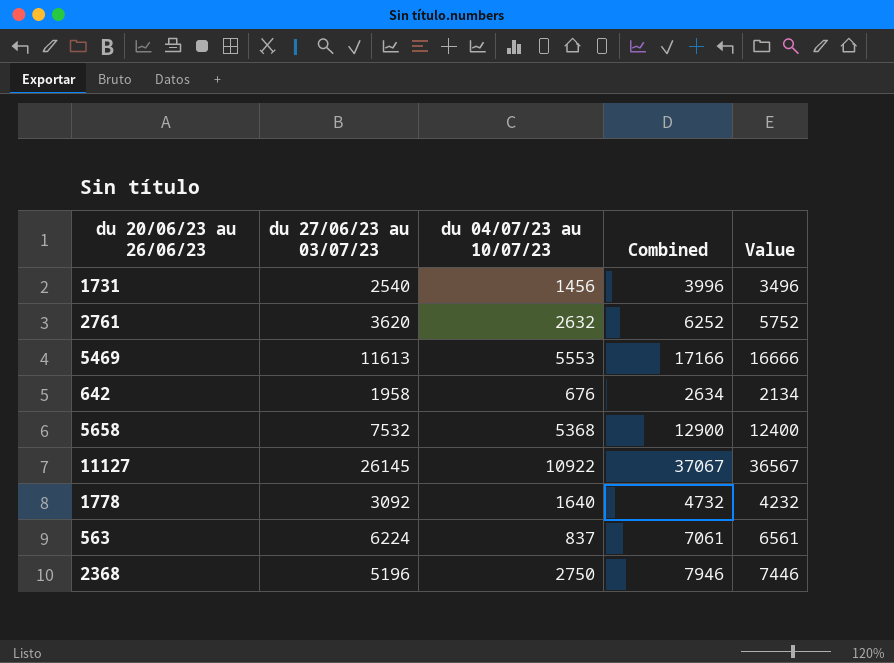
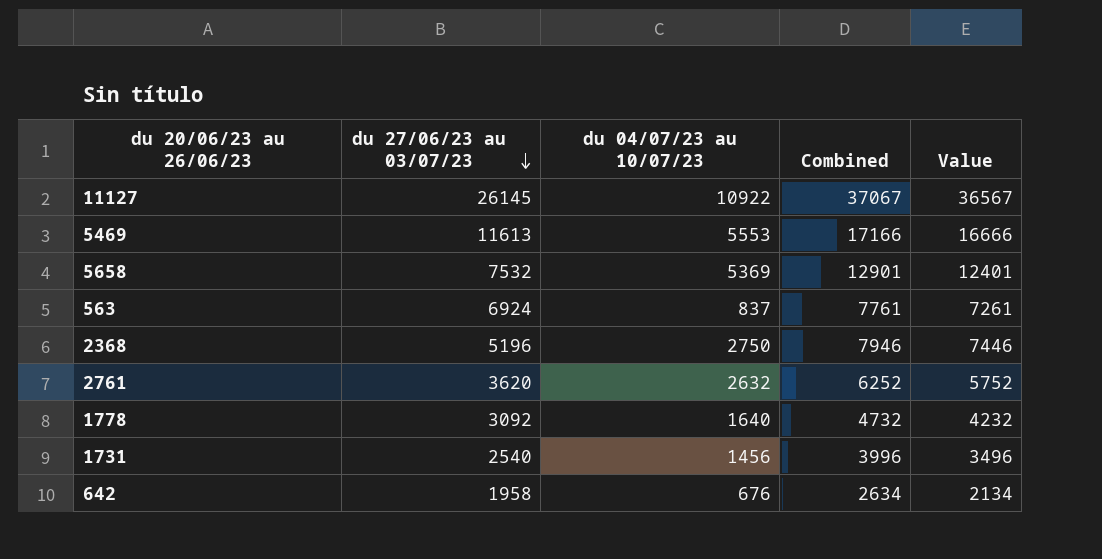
row order: none -> du 27/06/23 au 03/07/23 descending
5658 | du 04/07/23 au 10/07/23: 5368 -> 5369
5658 | Combined: 12900 -> 12901
5658 | Value: 12400 -> 12401
563 | du 27/06/23 au 03/07/23: 6224 -> 6924
563 | Combined: 7061 -> 7761
563 | Value: 6561 -> 7261

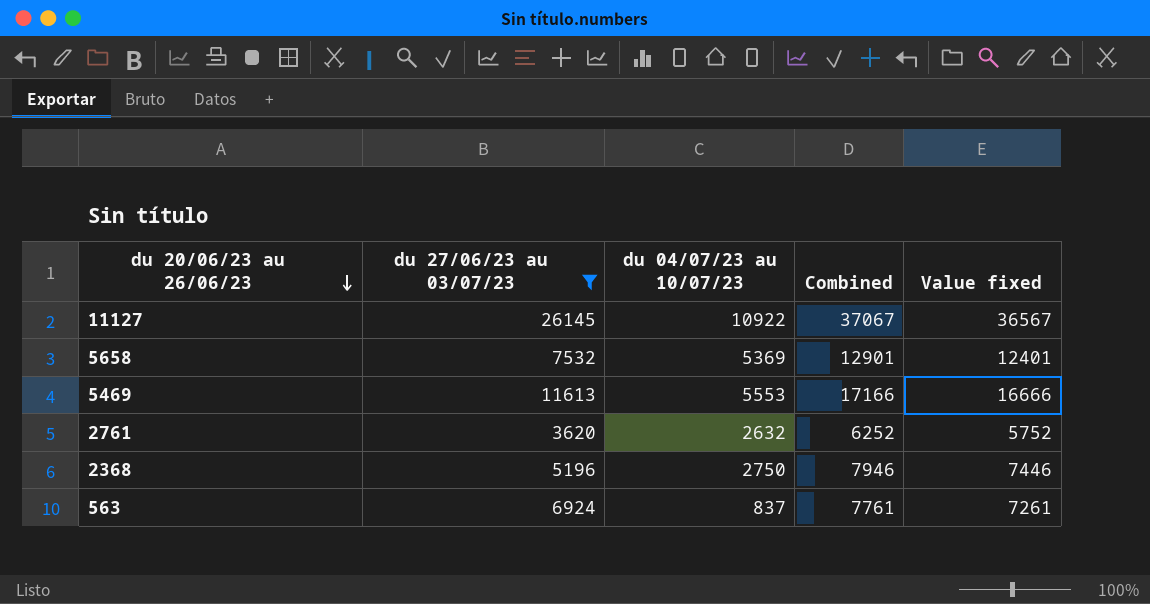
filter: none -> du 27/06/23 au 03/07/23 >= 3620
row order: du 27/06/23 au 03/07/23 descending -> du 20/06/23 au 26/06/23 descending
column name: Value -> Value fixed

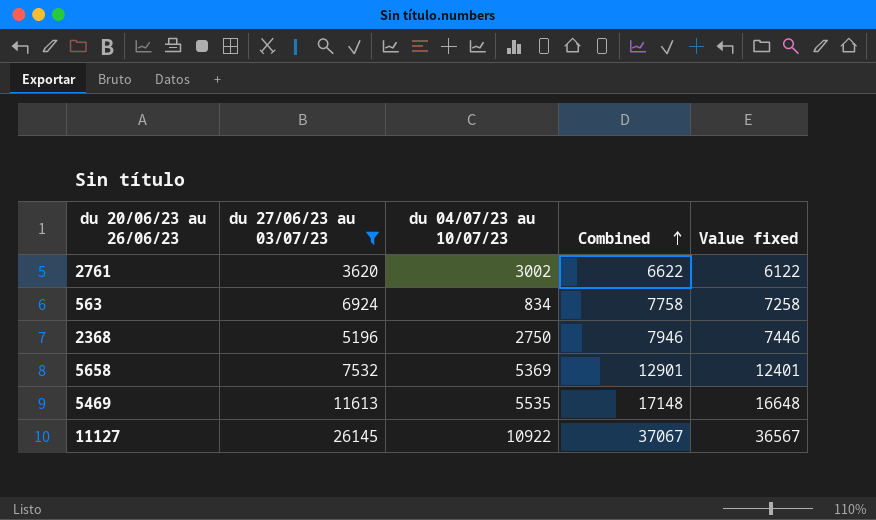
row order: du 20/06/23 au 26/06/23 descending -> Combined ascending
2761 | du 04/07/23 au 10/07/23: 2632 -> 3002
2761 | Combined: 6252 -> 6622
2761 | Value fixed: 5752 -> 6122
563 | du 04/07/23 au 10/07/23: 837 -> 834
563 | Combined: 7761 -> 7758
563 | Value fixed: 7261 -> 7258
5469 | du 04/07/23 au 10/07/23: 5553 -> 5535
5469 | Combined: 17166 -> 17148
5469 | Value fixed: 16666 -> 16648

